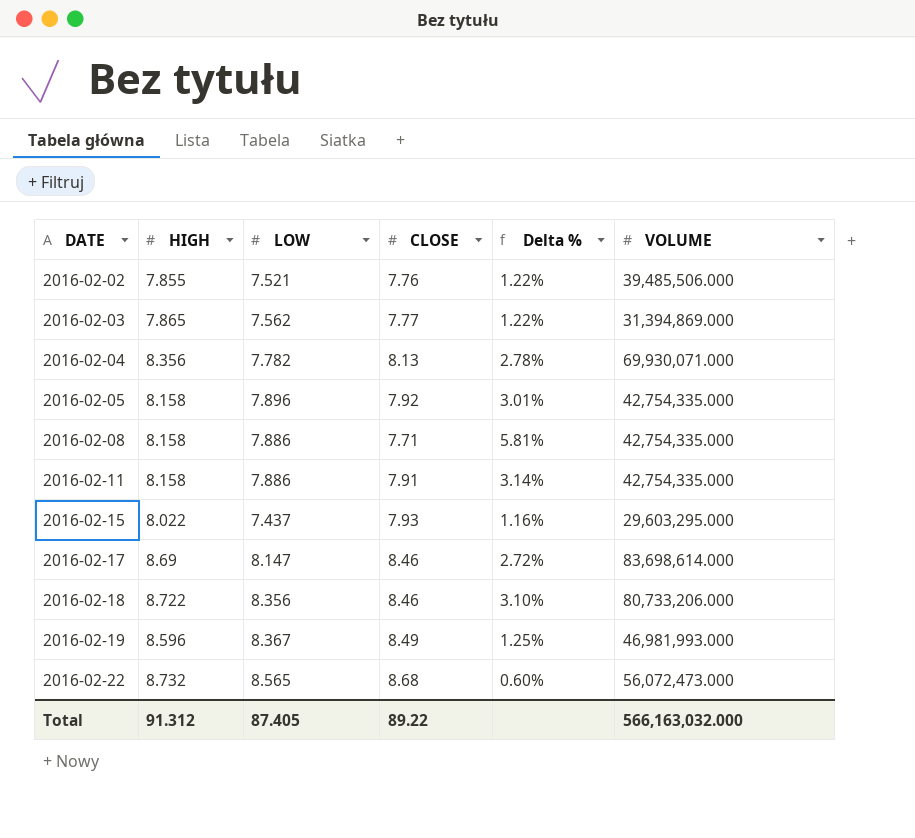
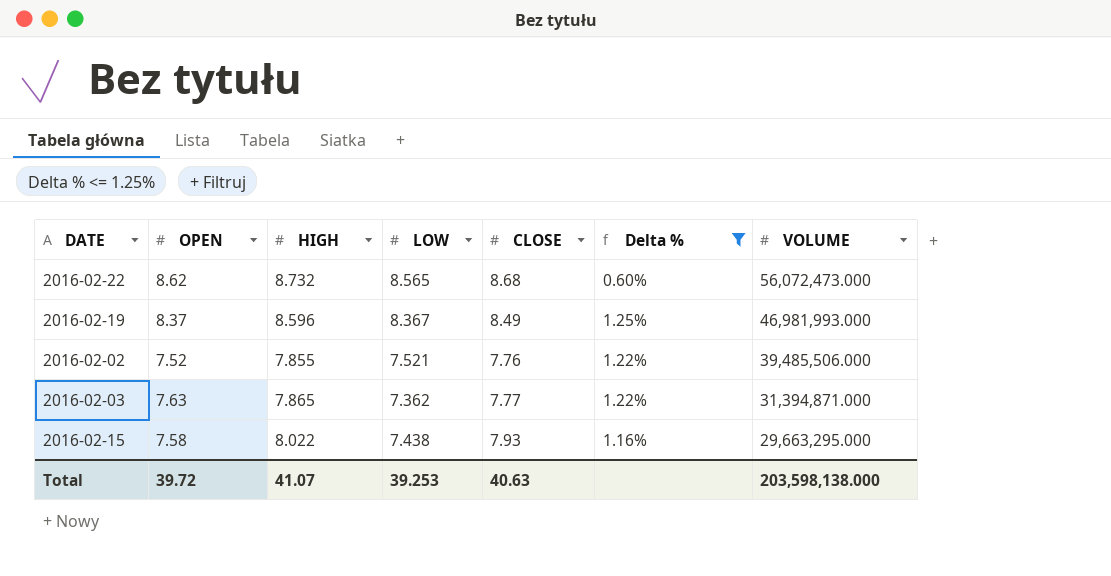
filter: none -> Delta % <= 1.25%
row order: DATE ascending -> VOLUME descending
column OPEN | position: none -> 2
2016-02-03 | LOW: 7.562 -> 7.362
2016-02-03 | VOLUME: 31,394,869.000 -> 31,394,871.000
2016-02-15 | LOW: 7.437 -> 7.438
2016-02-15 | VOLUME: 29,603,295.000 -> 29,663,295.000
Total | HIGH: 91.312 -> 41.07
Total | LOW: 87.405 -> 39.253
Total | CLOSE: 89.22 -> 40.63
Total | VOLUME: 566,163,032.000 -> 203,598,138.000

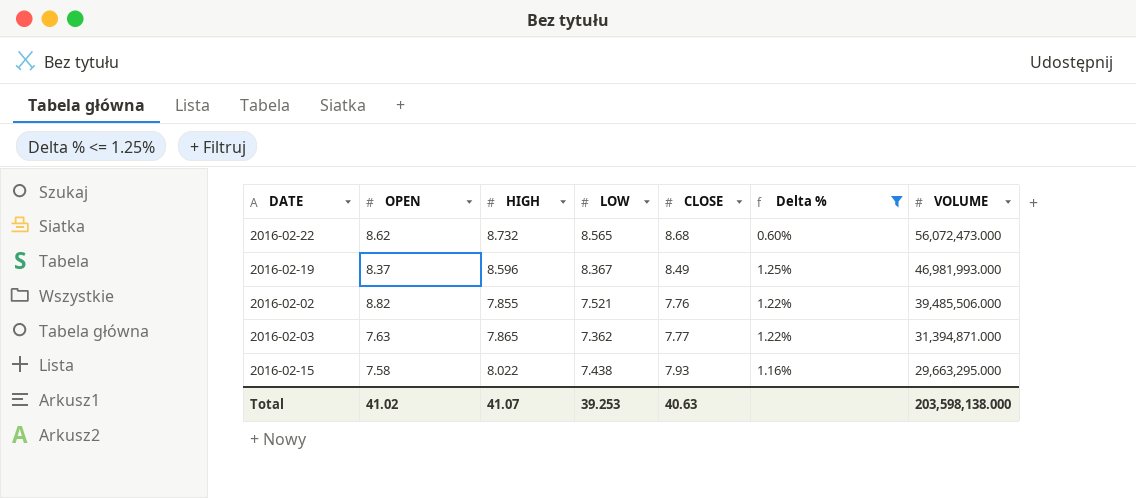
2016-02-02 | OPEN: 7.52 -> 8.82
Total | OPEN: 39.72 -> 41.02

